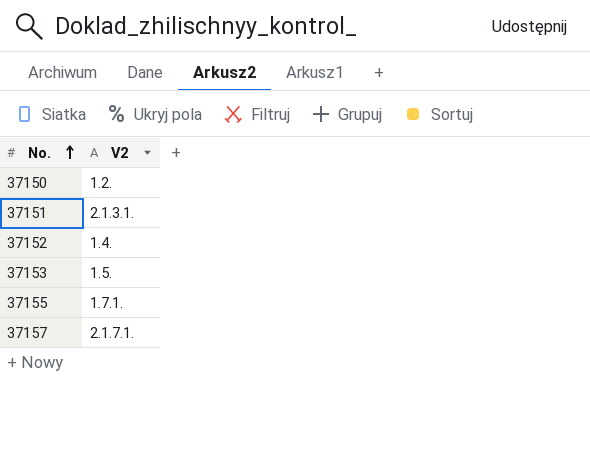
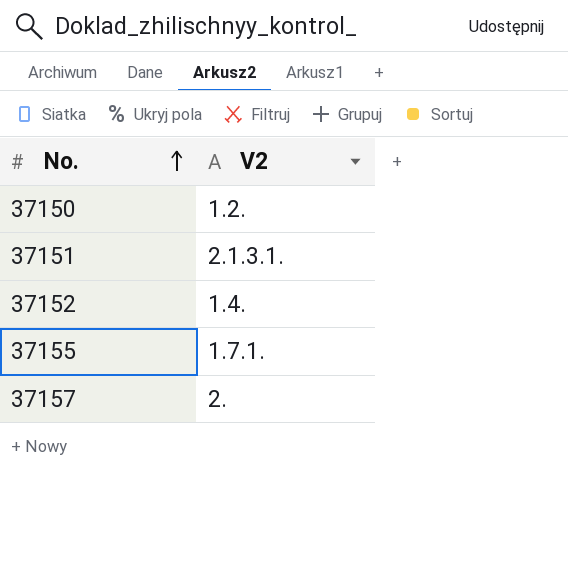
row 37153: 1.5. -> none
37157 | V2: 2.1.7.1. -> 2.

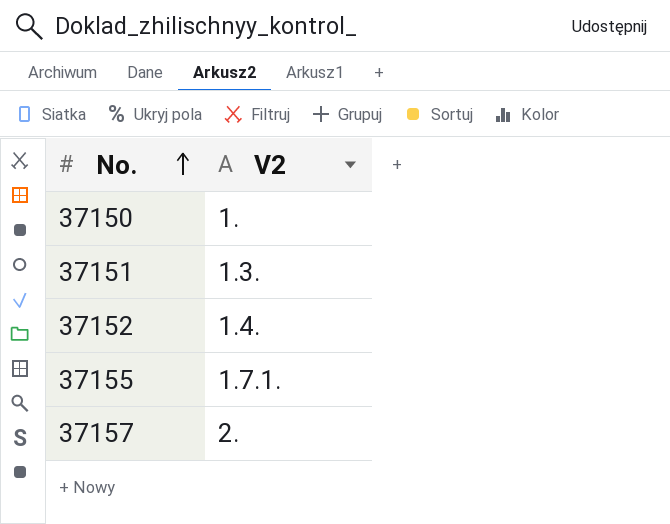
37150 | V2: 1.2. -> 1.
37151 | V2: 2.1.3.1. -> 1.3.

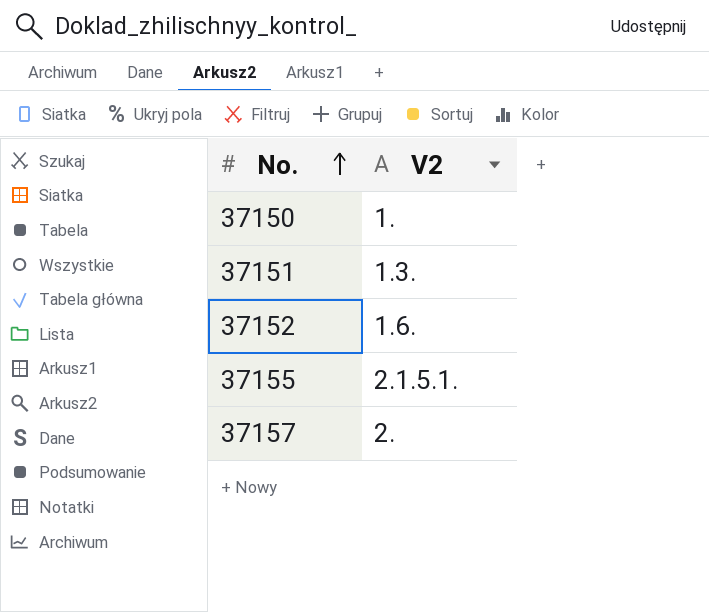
37152 | V2: 1.4. -> 1.6.
37155 | V2: 1.7.1. -> 2.1.5.1.

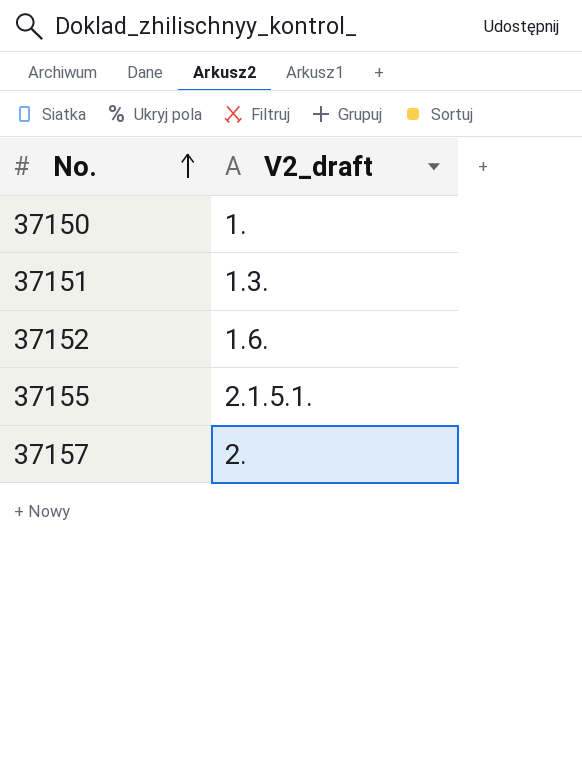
column name: V2 -> V2_draft

